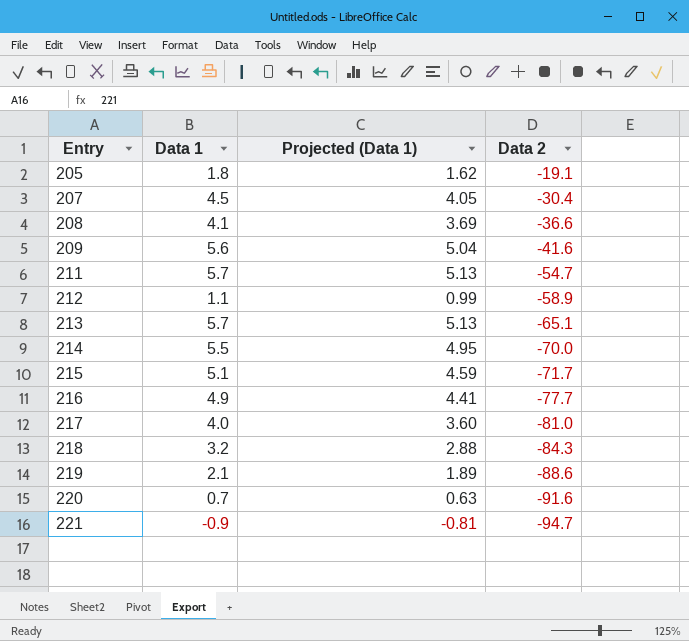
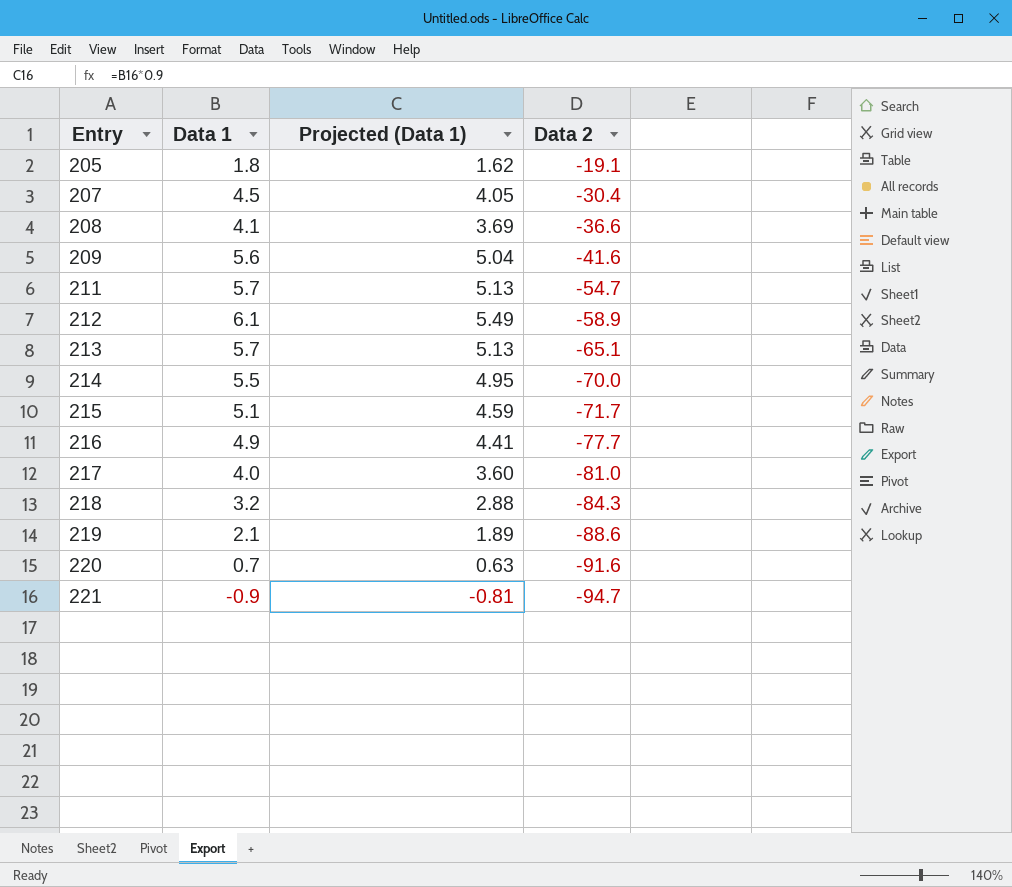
212 | Data 1: 1.1 -> 6.1
212 | Projected (Data 1): 0.99 -> 5.49

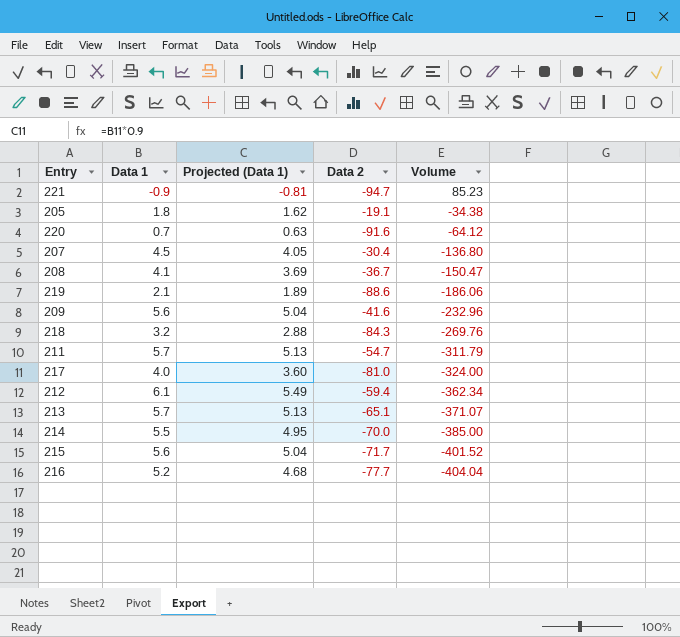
row order: Entry ascending -> Volume descending
column Volume | formula: none -> [Data 1] * [Data 2]
208 | Data 2: -36.6 -> -36.7
212 | Data 2: -58.9 -> -59.4
215 | Data 1: 5.1 -> 5.6
215 | Projected (Data 1): 4.59 -> 5.04
216 | Data 1: 4.9 -> 5.2
216 | Projected (Data 1): 4.41 -> 4.68

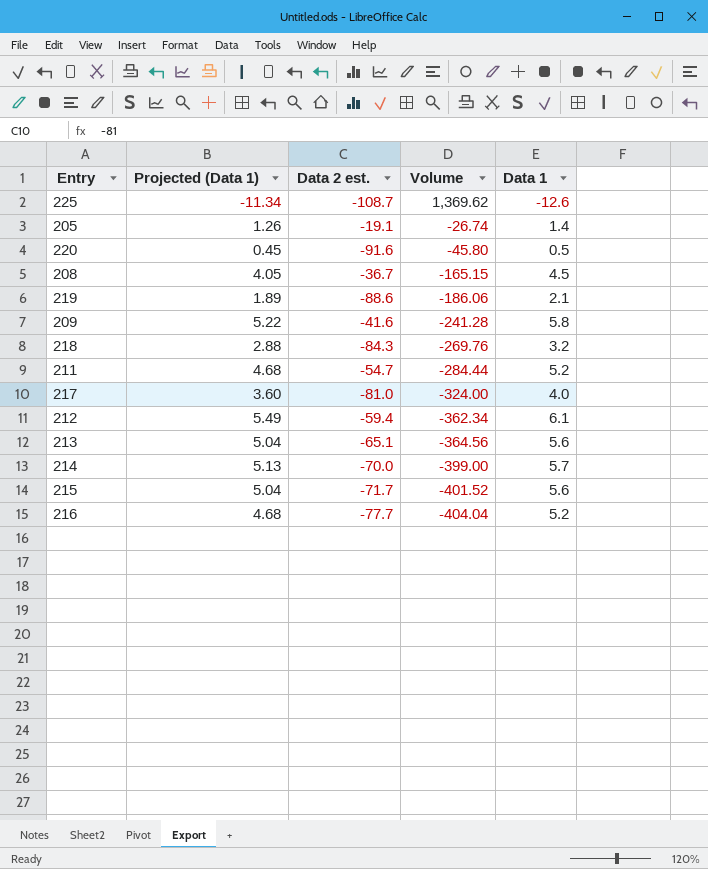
column name: Data 2 -> Data 2 est.
column Data 1 | position: 2 -> 5
row 221: -0.9 | -0.81 | -94.7 | 85.23 -> none
row 207: 4.5 | 4.05 | -30.4 | -136.80 -> none
row 225: none -> -11.34 | -108.7 | 1,369.62 | -12.6
205 | Projected (Data 1): 1.62 -> 1.26
205 | Volume: -34.38 -> -26.74
205 | Data 1: 1.8 -> 1.4
220 | Projected (Data 1): 0.63 -> 0.45
220 | Volume: -64.12 -> -45.80
220 | Data 1: 0.7 -> 0.5
208 | Projected (Data 1): 3.69 -> 4.05
208 | Volume: -150.47 -> -165.15
208 | Data 1: 4.1 -> 4.5
209 | Projected (Data 1): 5.04 -> 5.22
209 | Volume: -232.96 -> -241.28
209 | Data 1: 5.6 -> 5.8
211 | Projected (Data 1): 5.13 -> 4.68
211 | Volume: -311.79 -> -284.44
211 | Data 1: 5.7 -> 5.2
213 | Projected (Data 1): 5.13 -> 5.04
213 | Volume: -371.07 -> -364.56
213 | Data 1: 5.7 -> 5.6
214 | Projected (Data 1): 4.95 -> 5.13
214 | Volume: -385.00 -> -399.00
214 | Data 1: 5.5 -> 5.7

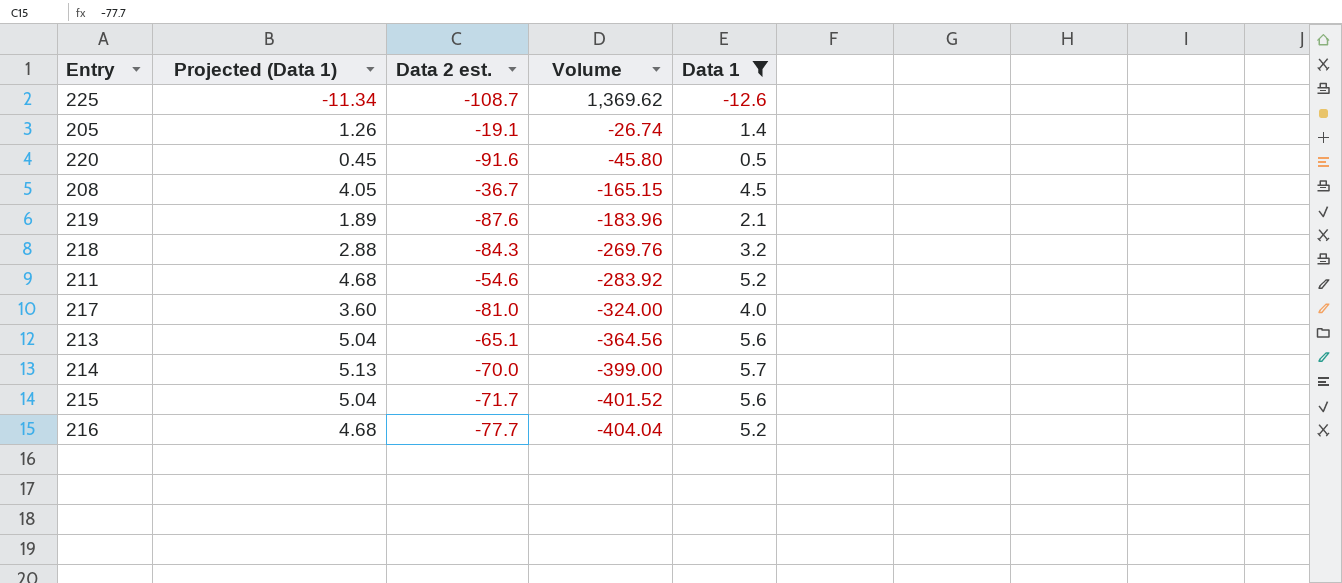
filter: none -> Data 1 <= 5.7
219 | Data 2 est.: -88.6 -> -87.6
219 | Volume: -186.06 -> -183.96
211 | Data 2 est.: -54.7 -> -54.6
211 | Volume: -284.44 -> -283.92

